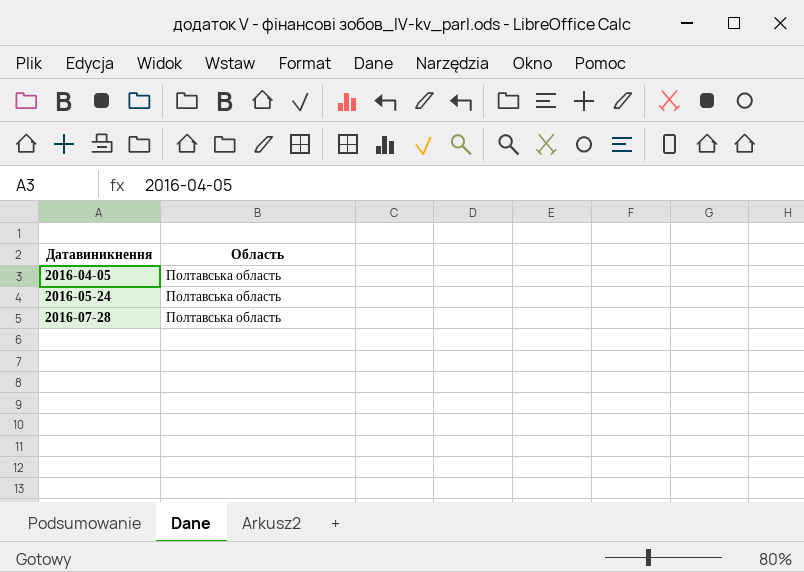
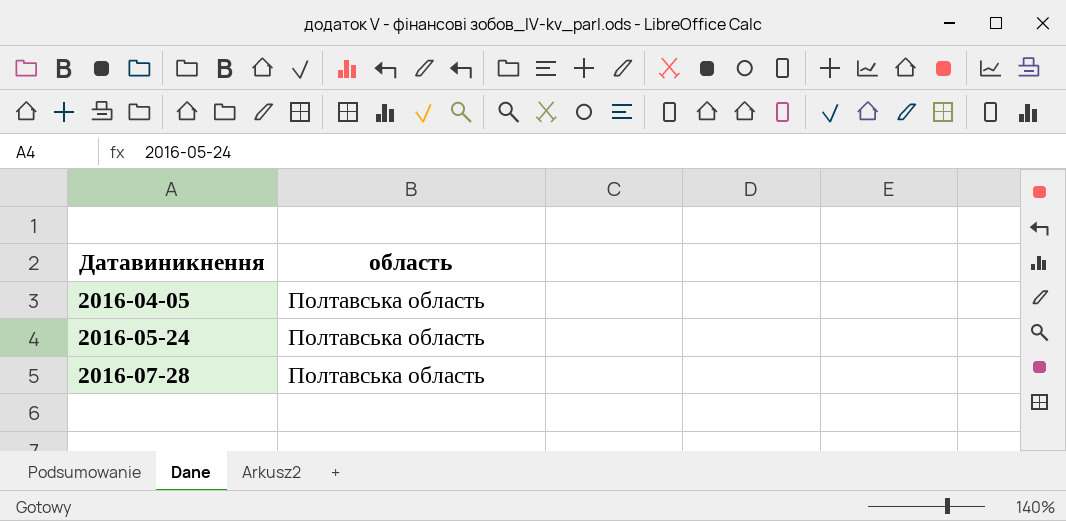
column name: Область -> область

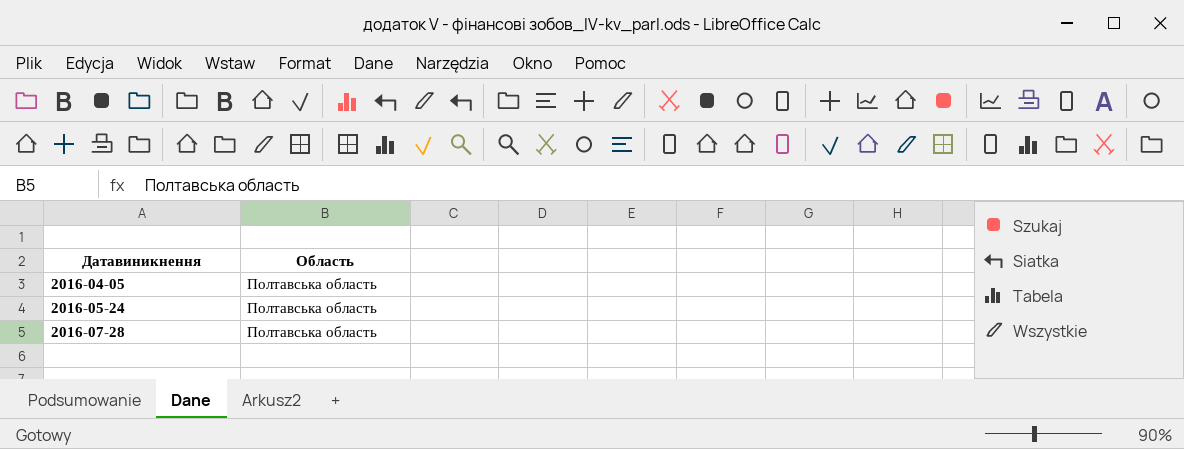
column name: область -> Область

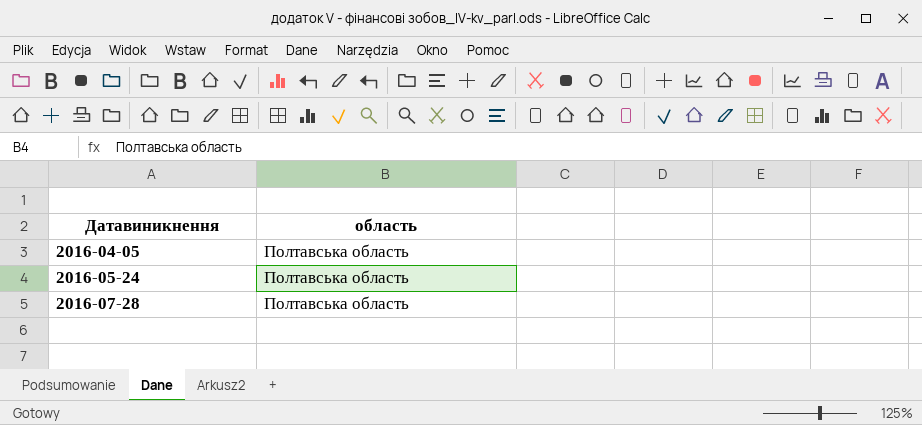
column name: Область -> область

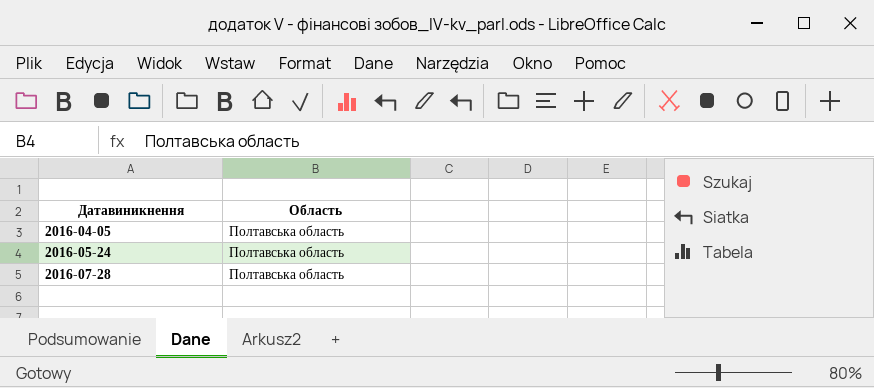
column name: область -> Область

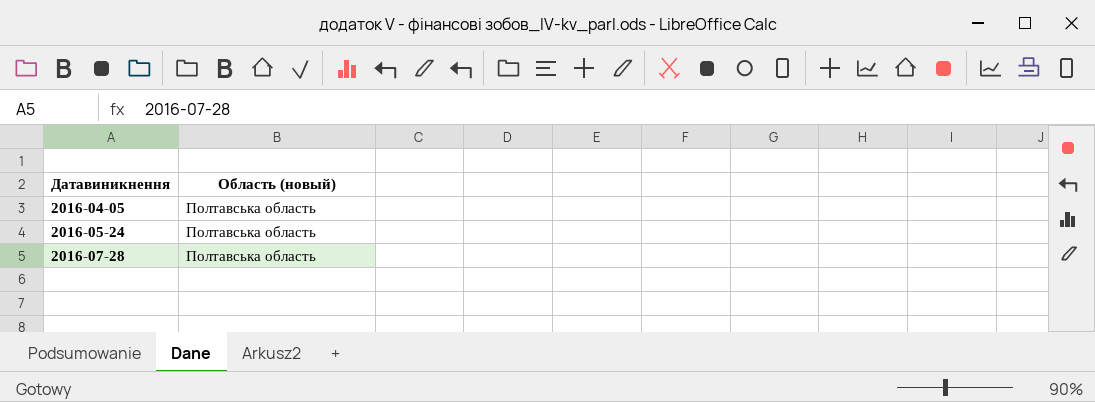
column name: Область -> Область (новый)

